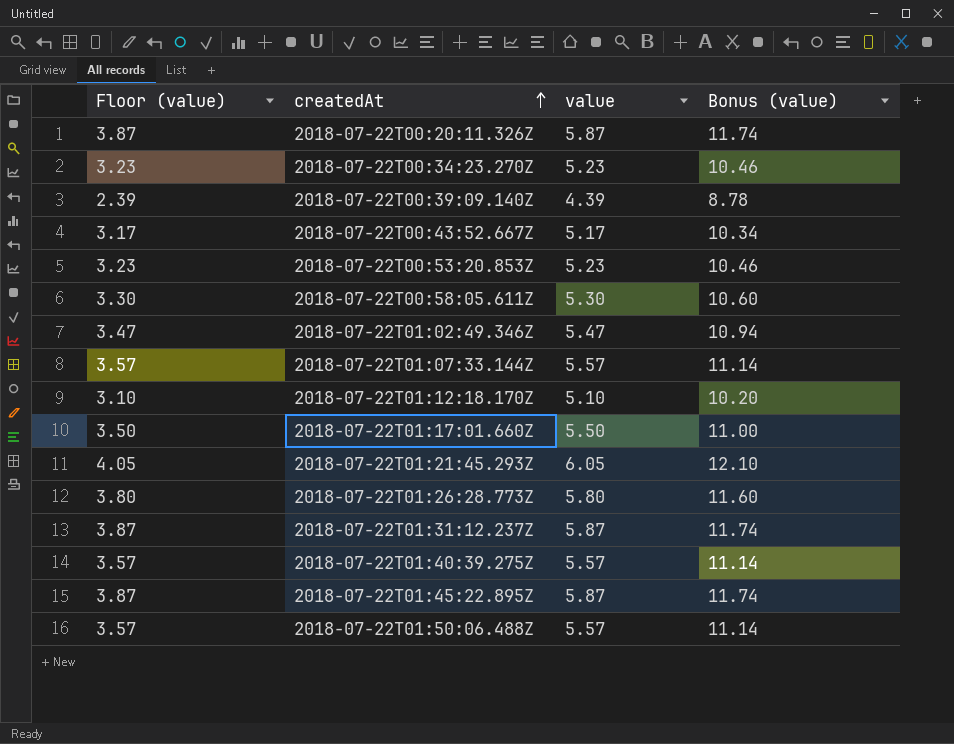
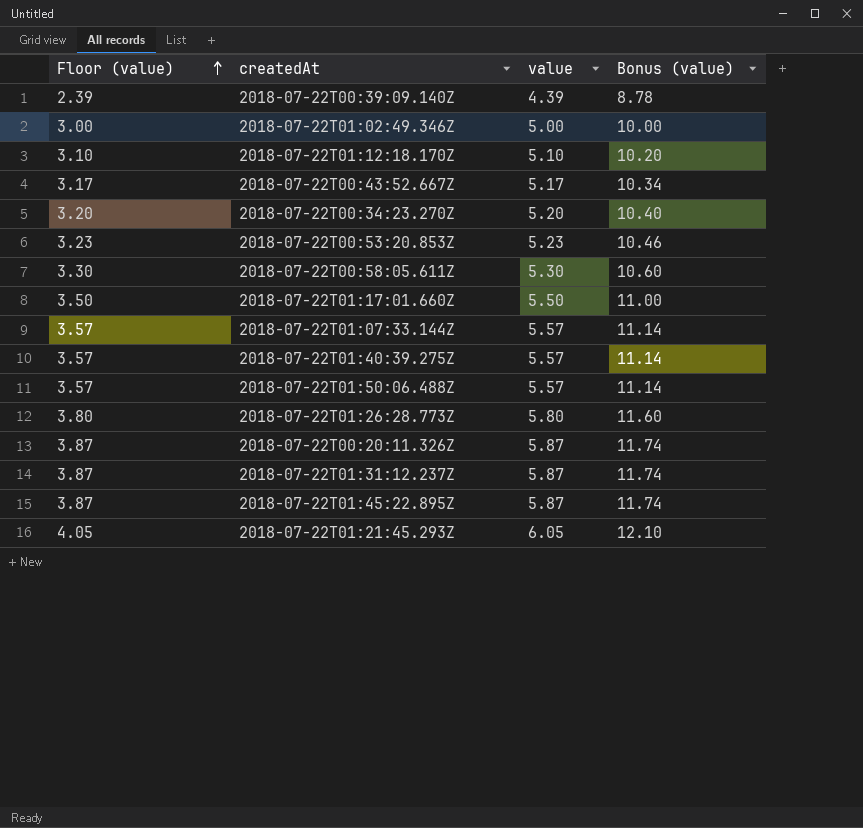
row order: createdAt ascending -> Floor (value) ascending
2018-07-22T01:02:49.346Z | Floor (value): 3.47 -> 3.00
2018-07-22T01:02:49.346Z | value: 5.47 -> 5.00
2018-07-22T01:02:49.346Z | Bonus (value): 10.94 -> 10.00
2018-07-22T00:34:23.270Z | Floor (value): 3.23 -> 3.20
2018-07-22T00:34:23.270Z | value: 5.23 -> 5.20
2018-07-22T00:34:23.270Z | Bonus (value): 10.46 -> 10.40

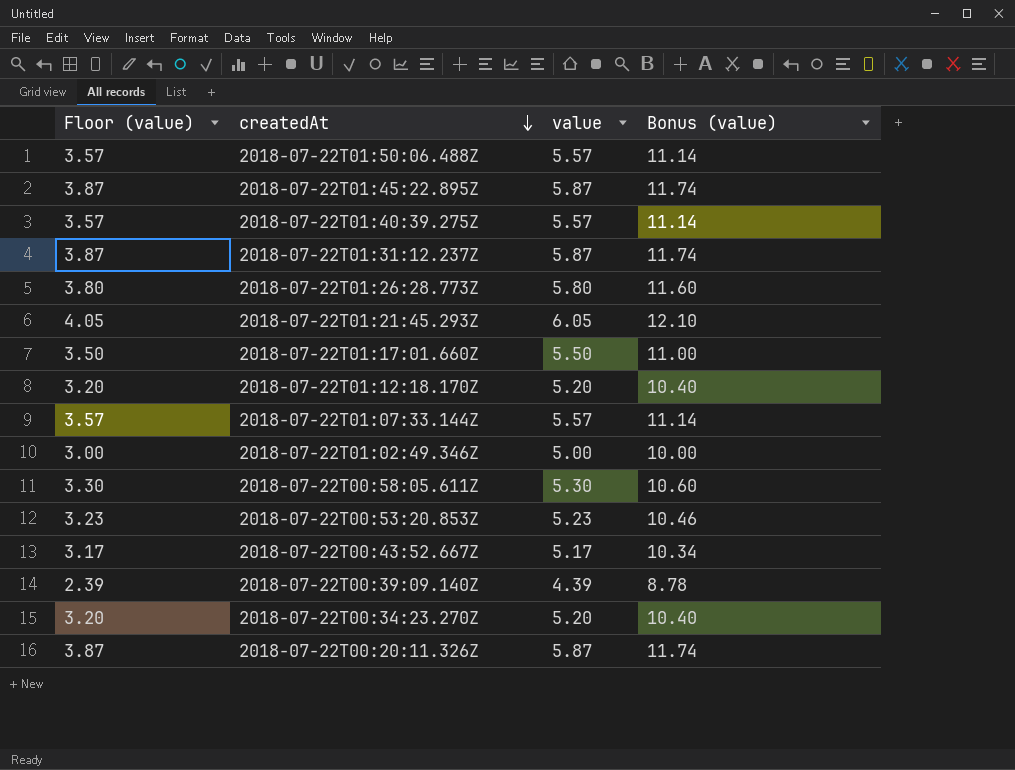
row order: Floor (value) ascending -> createdAt descending
2018-07-22T01:12:18.170Z | Floor (value): 3.10 -> 3.20
2018-07-22T01:12:18.170Z | value: 5.10 -> 5.20
2018-07-22T01:12:18.170Z | Bonus (value): 10.20 -> 10.40

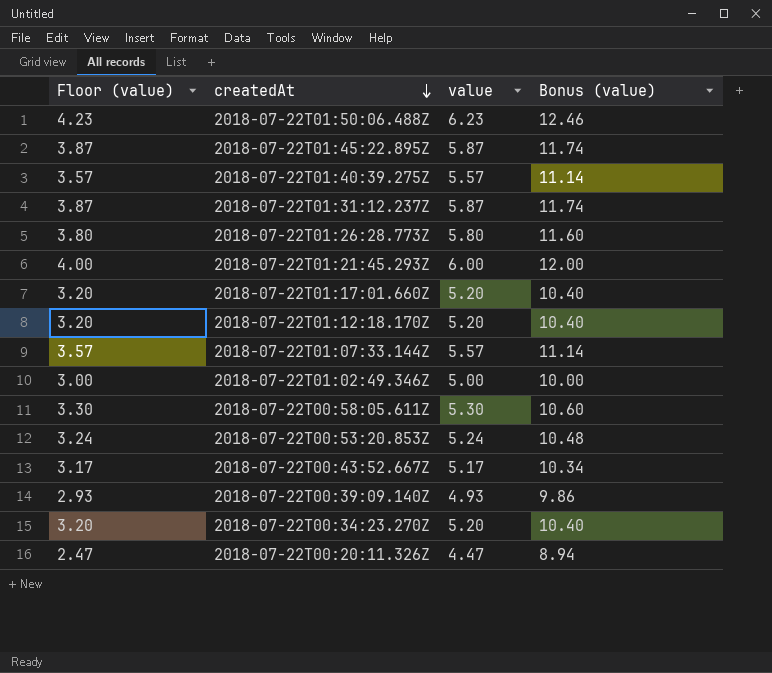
2018-07-22T01:50:06.488Z | Floor (value): 3.57 -> 4.23
2018-07-22T01:50:06.488Z | value: 5.57 -> 6.23
2018-07-22T01:50:06.488Z | Bonus (value): 11.14 -> 12.46
2018-07-22T01:21:45.293Z | Floor (value): 4.05 -> 4.00
2018-07-22T01:21:45.293Z | value: 6.05 -> 6.00
2018-07-22T01:21:45.293Z | Bonus (value): 12.10 -> 12.00
2018-07-22T01:17:01.660Z | Floor (value): 3.50 -> 3.20
2018-07-22T01:17:01.660Z | value: 5.50 -> 5.20
2018-07-22T01:17:01.660Z | Bonus (value): 11.00 -> 10.40
2018-07-22T00:53:20.853Z | Floor (value): 3.23 -> 3.24
2018-07-22T00:53:20.853Z | value: 5.23 -> 5.24
2018-07-22T00:53:20.853Z | Bonus (value): 10.46 -> 10.48
2018-07-22T00:39:09.140Z | Floor (value): 2.39 -> 2.93
2018-07-22T00:39:09.140Z | value: 4.39 -> 4.93
2018-07-22T00:39:09.140Z | Bonus (value): 8.78 -> 9.86
2018-07-22T00:20:11.326Z | Floor (value): 3.87 -> 2.47
2018-07-22T00:20:11.326Z | value: 5.87 -> 4.47
2018-07-22T00:20:11.326Z | Bonus (value): 11.74 -> 8.94

